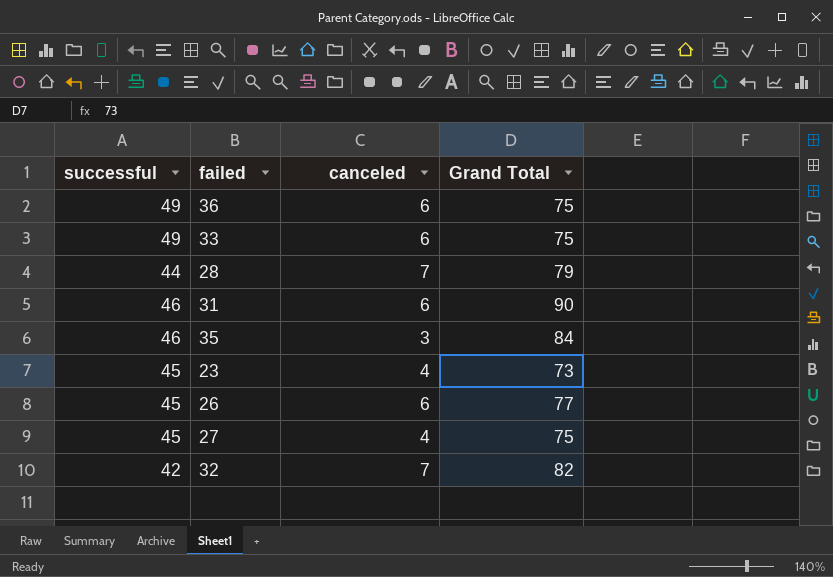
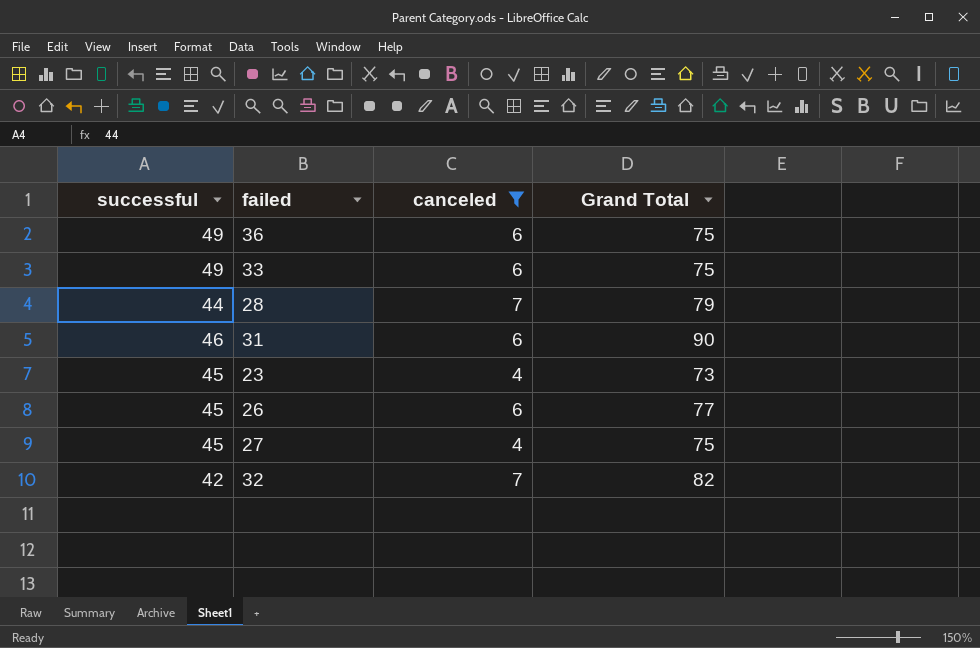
filter: none -> canceled != 3

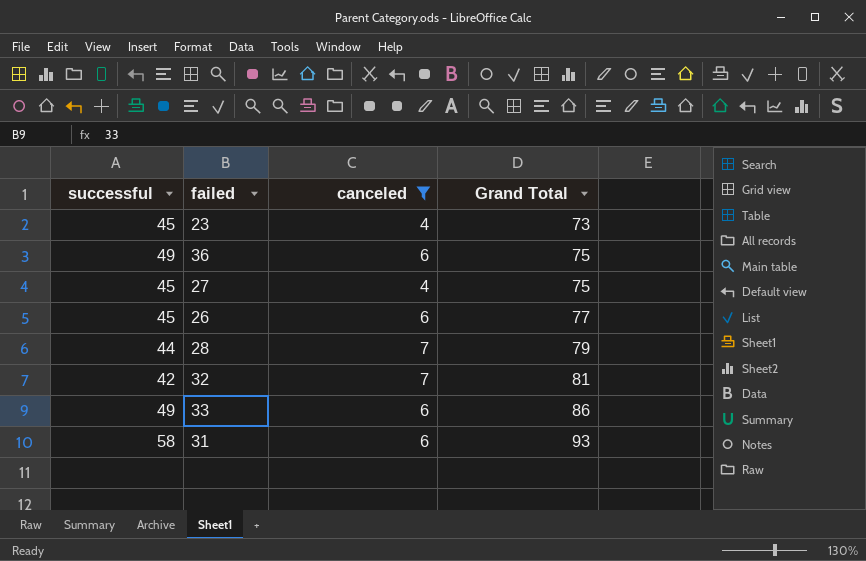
row order: none -> Grand Total ascending
32 | Grand Total: 82 -> 81
33 | Grand Total: 75 -> 86
31 | successful: 46 -> 58
31 | Grand Total: 90 -> 93

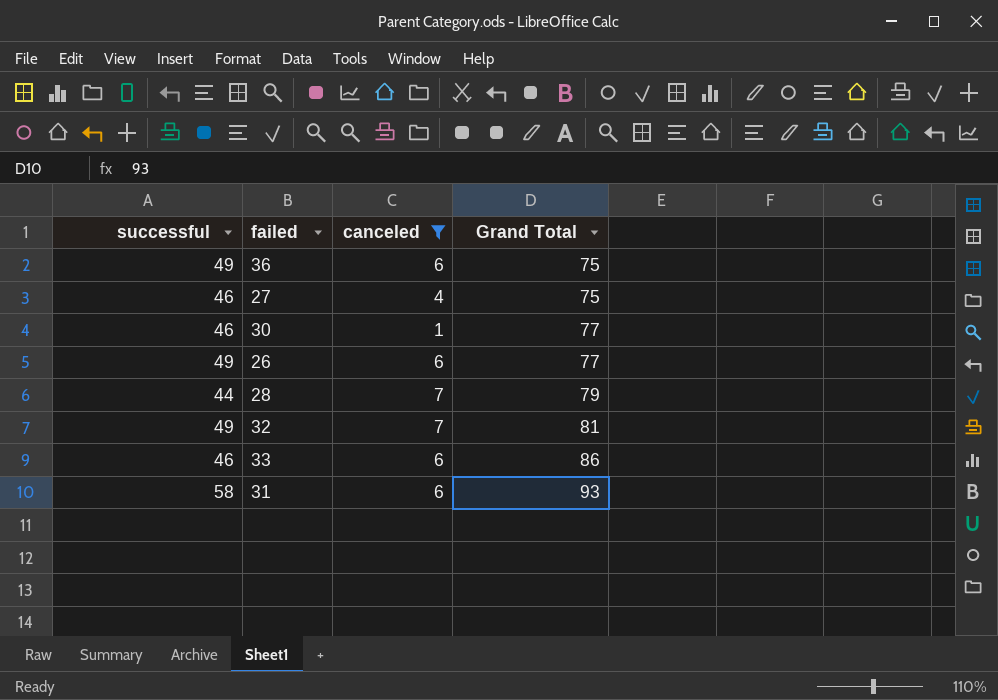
row 23: 45 | 4 | 73 -> none
27 | successful: 45 -> 46
row 30: none -> 46 | 1 | 77
26 | successful: 45 -> 49
32 | successful: 42 -> 49
33 | successful: 49 -> 46

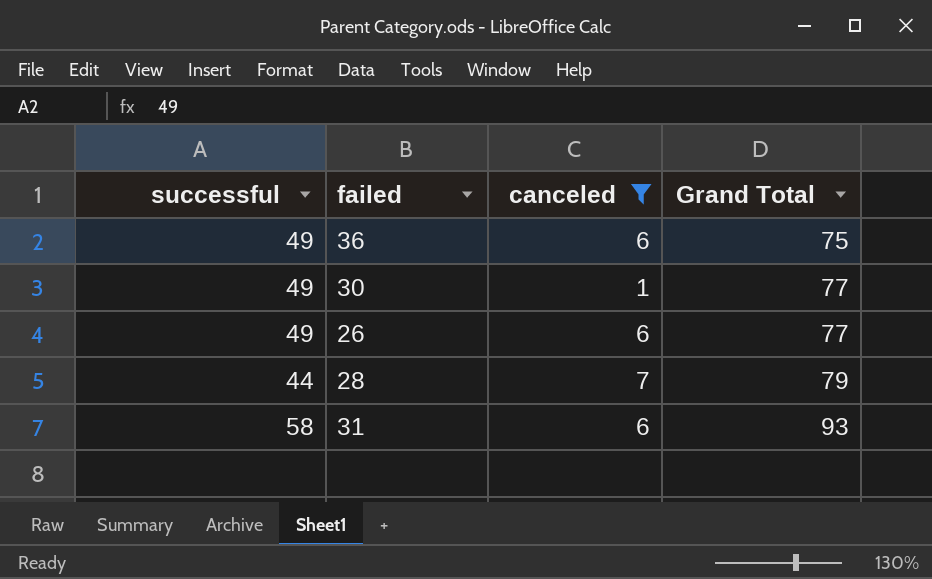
row 27: 46 | 4 | 75 -> none
row 32: 49 | 7 | 81 -> none
row 33: 46 | 6 | 86 -> none
30 | successful: 46 -> 49

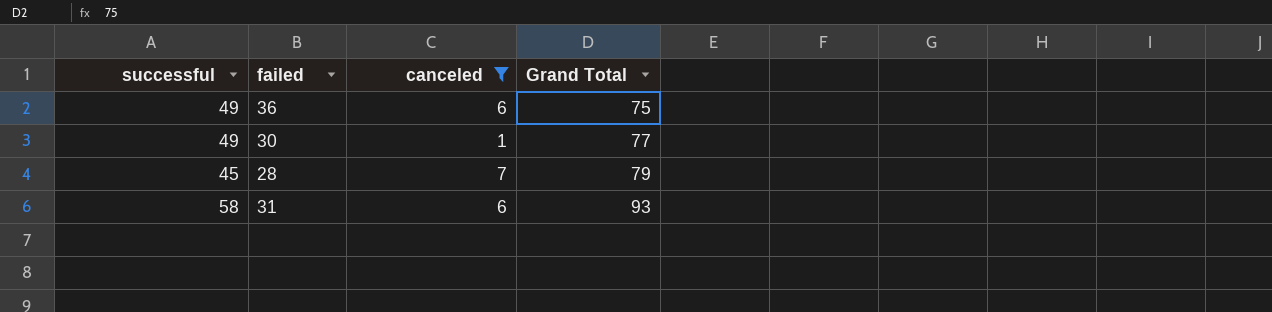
row 26: 49 | 6 | 77 -> none
28 | successful: 44 -> 45

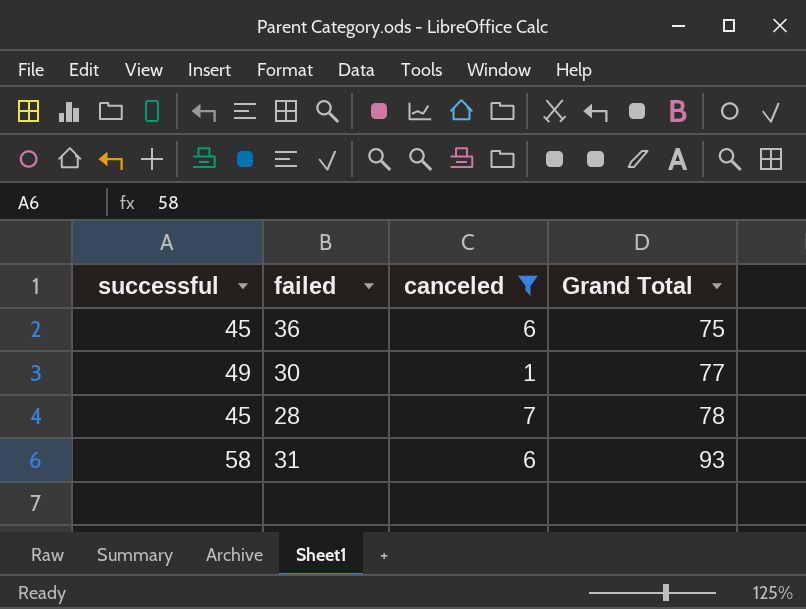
36 | successful: 49 -> 45
28 | Grand Total: 79 -> 78

